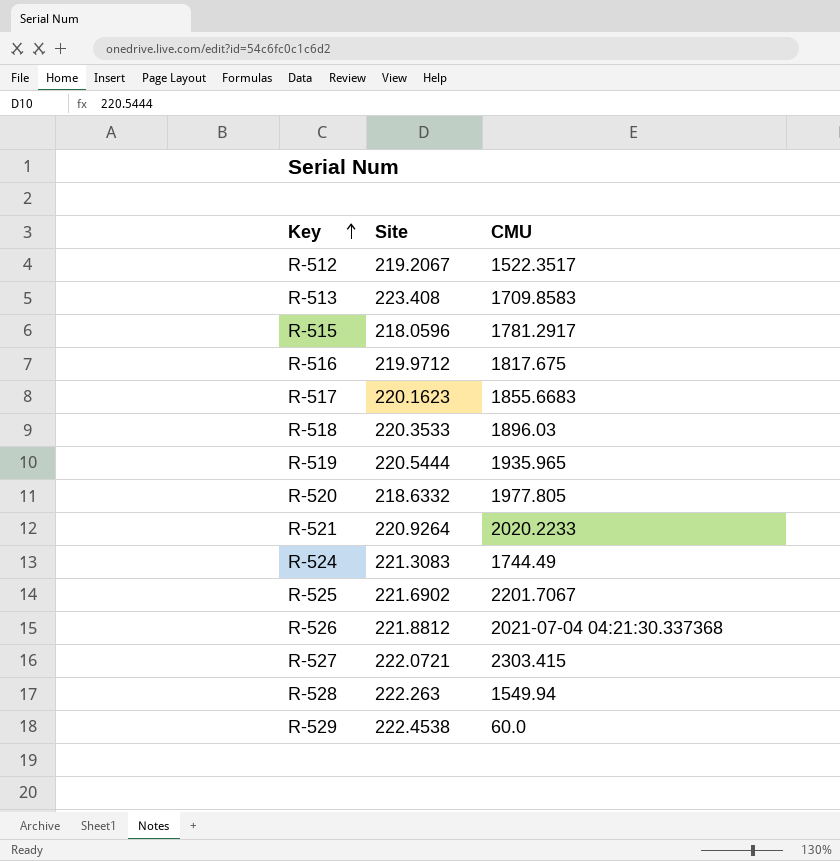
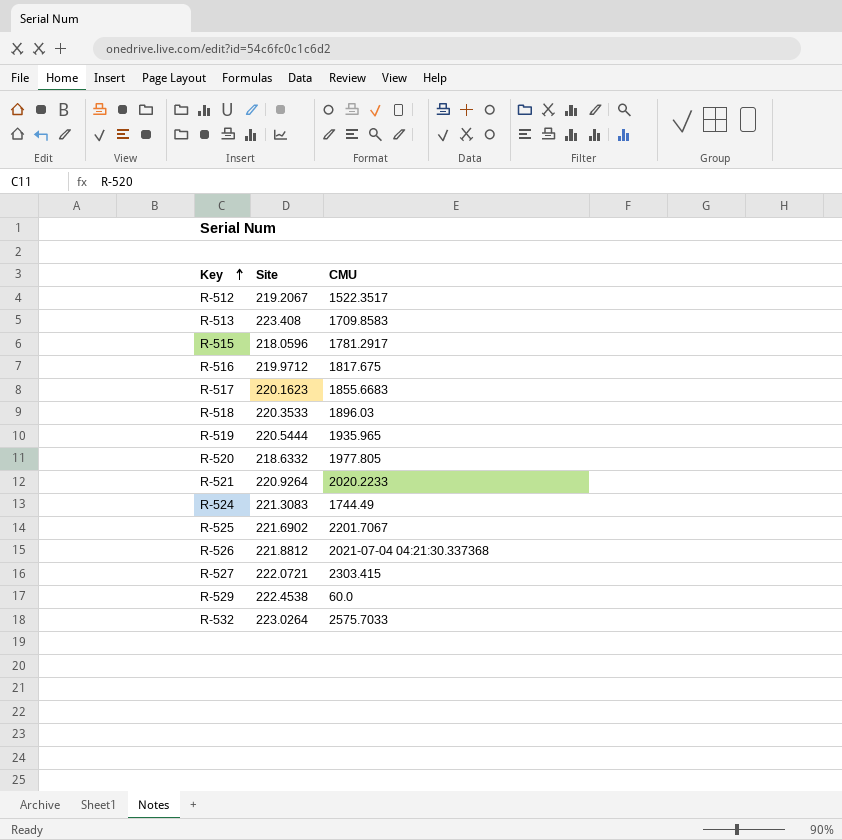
row R-528: 222.263 | 1549.94 -> none
row R-532: none -> 223.0264 | 2575.7033

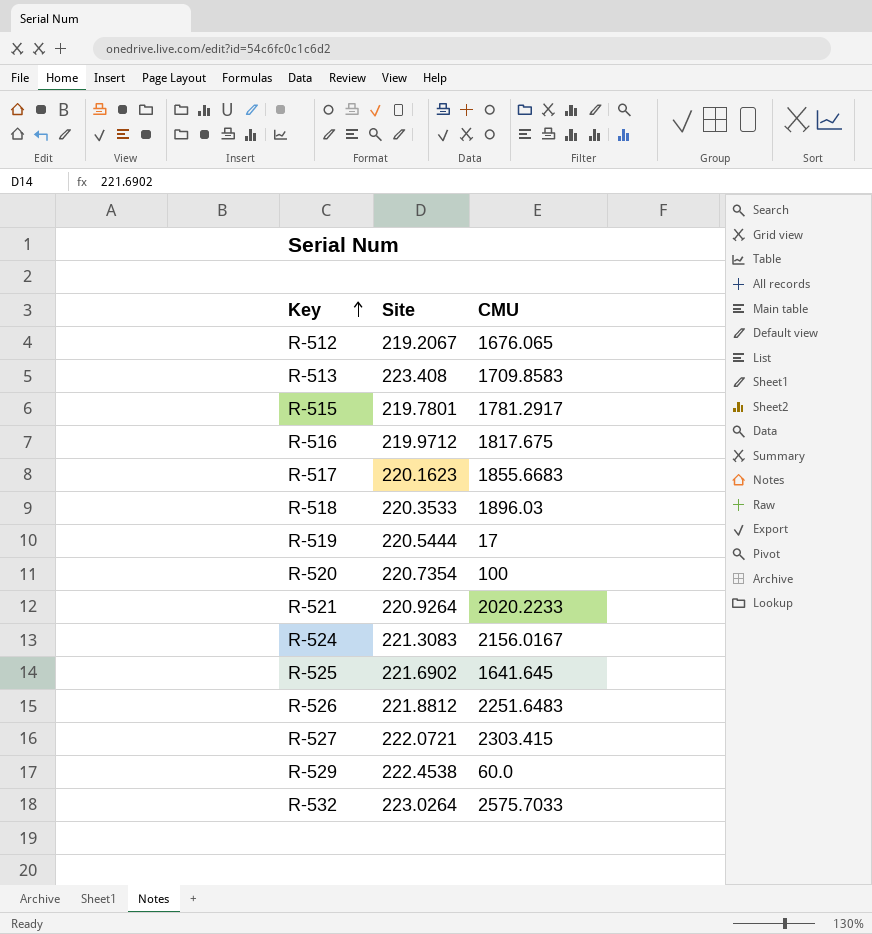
R-512 | CMU: 1522.3517 -> 1676.065
R-515 | Site: 218.0596 -> 219.7801
R-519 | CMU: 1935.965 -> 17
R-520 | Site: 218.6332 -> 220.7354
R-520 | CMU: 1977.805 -> 100
R-524 | CMU: 1744.49 -> 2156.0167
R-525 | CMU: 2201.7067 -> 1641.645
R-526 | CMU: 2021-07-04 04:21:30.337368 -> 2251.6483

